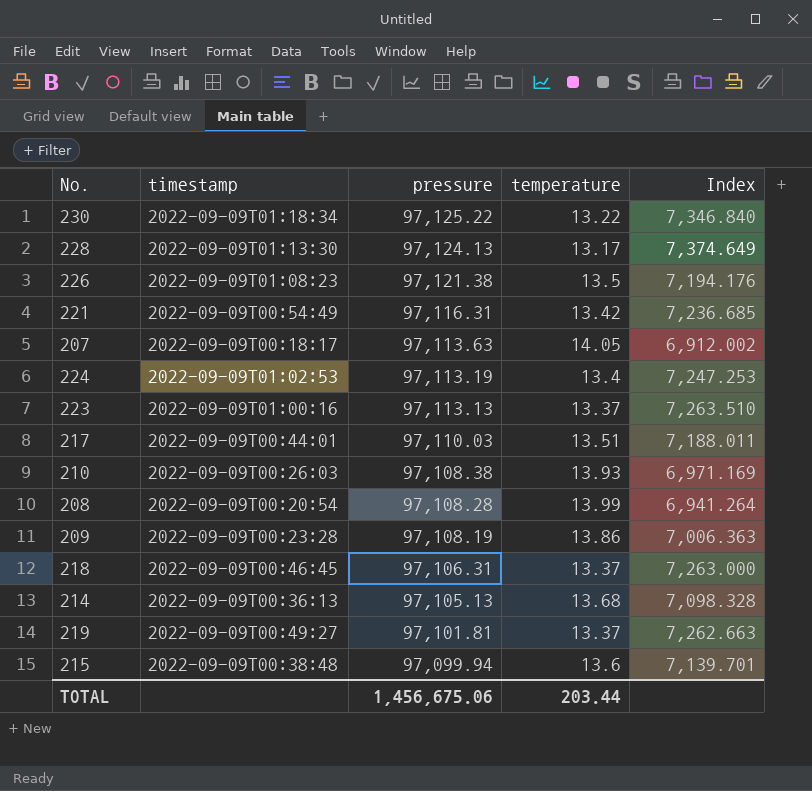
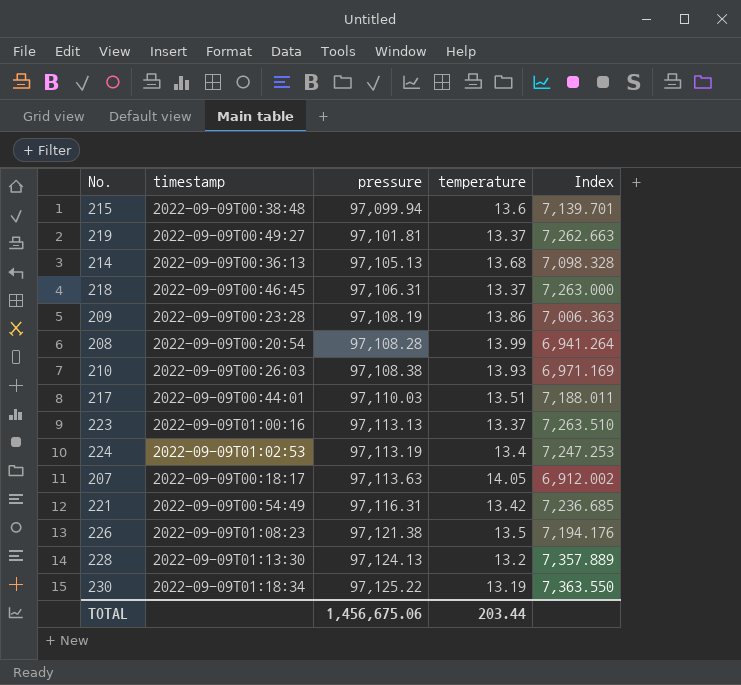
row order: pressure descending -> pressure ascending
228 | temperature: 13.17 -> 13.2
228 | Index: 7,374.649 -> 7,357.889
230 | temperature: 13.22 -> 13.19
230 | Index: 7,346.840 -> 7,363.550

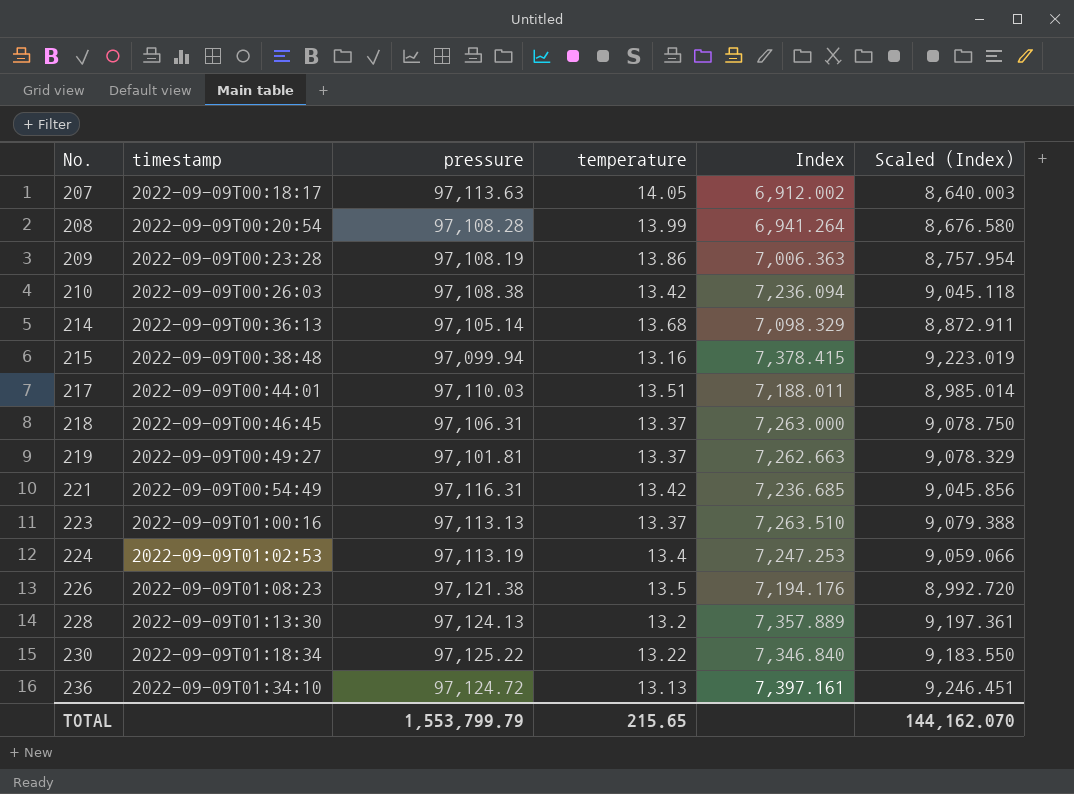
row order: pressure ascending -> No. ascending
column Scaled (Index) | formula: none -> [Index] * 1.25
210 | temperature: 13.93 -> 13.42
210 | Index: 6,971.169 -> 7,236.094
214 | pressure: 97,105.13 -> 97,105.14
214 | Index: 7,098.328 -> 7,098.329
215 | temperature: 13.6 -> 13.16
215 | Index: 7,139.701 -> 7,378.415
230 | temperature: 13.19 -> 13.22
230 | Index: 7,363.550 -> 7,346.840
row 236: none -> 2022-09-09T01:34:10 | 97,124.72 | 13.13 | 7,397.161 | 9,246.451
TOTAL | pressure: 1,456,675.06 -> 1,553,799.79
TOTAL | temperature: 203.44 -> 215.65

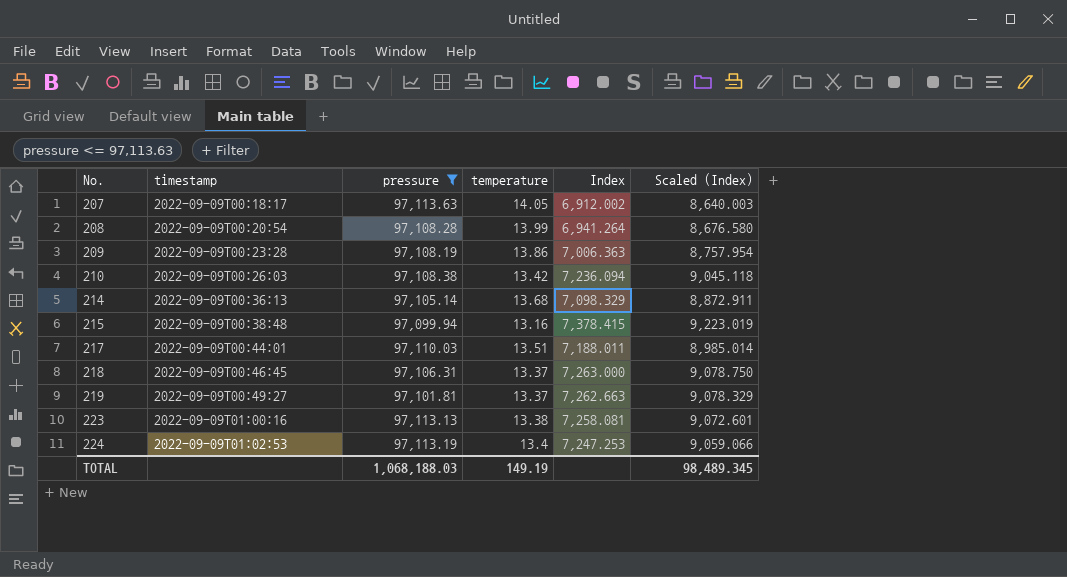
filter: none -> pressure <= 97,113.63
223 | temperature: 13.37 -> 13.38
223 | Index: 7,263.510 -> 7,258.081
223 | Scaled (Index): 9,079.388 -> 9,072.601
TOTAL | pressure: 1,553,799.79 -> 1,068,188.03
TOTAL | temperature: 215.65 -> 149.19
TOTAL | Scaled (Index): 144,162.070 -> 98,489.345

